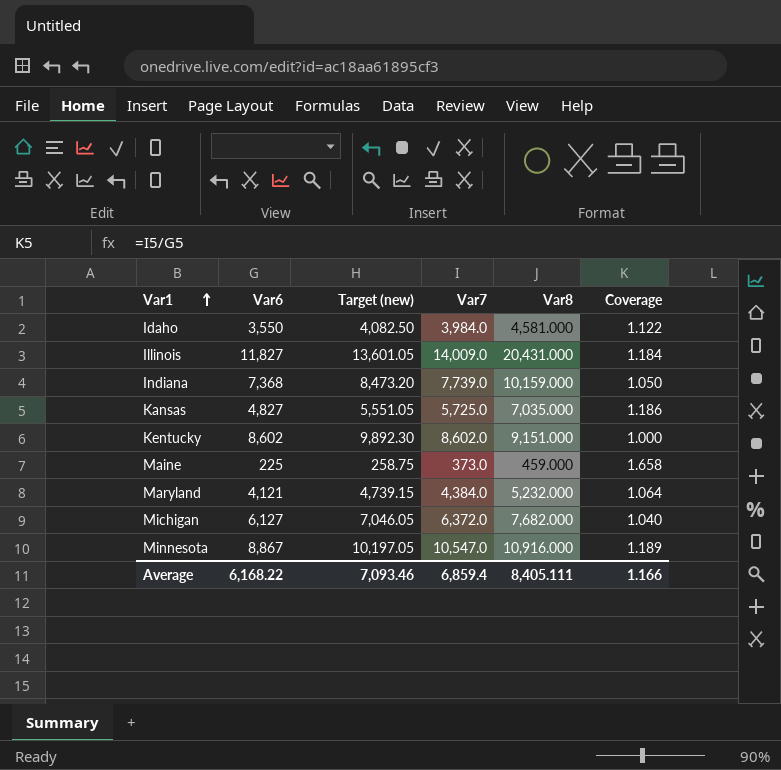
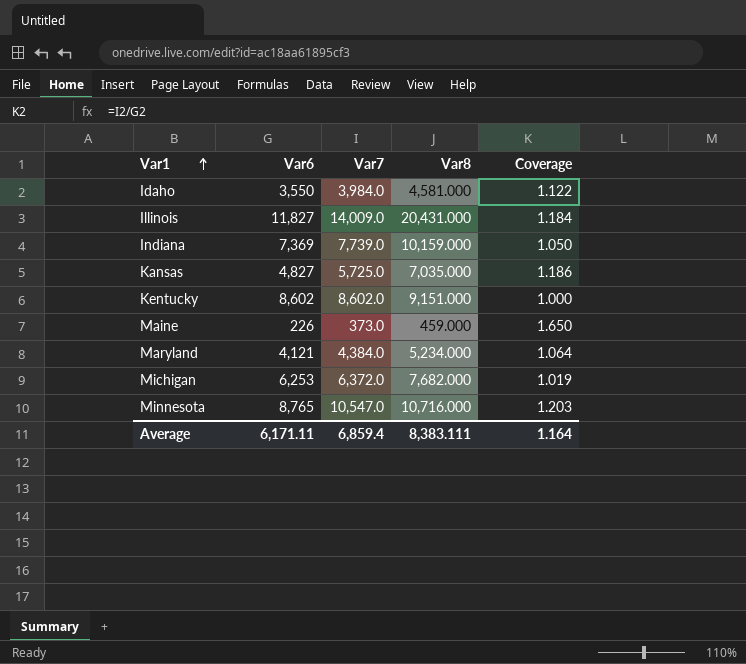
column Target (new) | formula: [Var6] * 1.15 -> none
Indiana | Var6: 7,368 -> 7,369
Maine | Var6: 225 -> 226
Maine | Coverage: 1.658 -> 1.650
Maryland | Var8: 5,232.000 -> 5,234.000
Michigan | Var6: 6,127 -> 6,253
Michigan | Coverage: 1.040 -> 1.019
Minnesota | Var6: 8,867 -> 8,765
Minnesota | Var8: 10,916.000 -> 10,716.000
Minnesota | Coverage: 1.189 -> 1.203
Average | Var6: 6,168.22 -> 6,171.11
Average | Var8: 8,405.111 -> 8,383.111
Average | Coverage: 1.166 -> 1.164

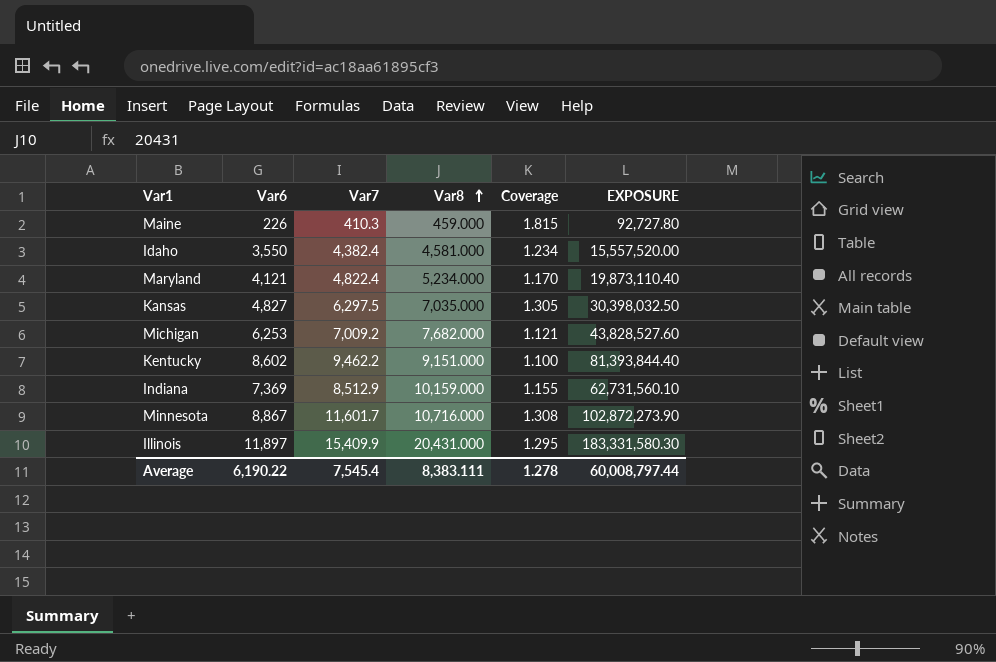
row order: Var1 ascending -> Var8 ascending
column EXPOSURE | formula: none -> [Var6] * [Var7]
Maine | Var7: 373.0 -> 410.3
Maine | Coverage: 1.650 -> 1.815
Idaho | Var7: 3,984.0 -> 4,382.4
Idaho | Coverage: 1.122 -> 1.234
Maryland | Var7: 4,384.0 -> 4,822.4
Maryland | Coverage: 1.064 -> 1.170
Kansas | Var7: 5,725.0 -> 6,297.5
Kansas | Coverage: 1.186 -> 1.305
Michigan | Var7: 6,372.0 -> 7,009.2
Michigan | Coverage: 1.019 -> 1.121
Kentucky | Var7: 8,602.0 -> 9,462.2
Kentucky | Coverage: 1.000 -> 1.100
Indiana | Var7: 7,739.0 -> 8,512.9
Indiana | Coverage: 1.050 -> 1.155
Minnesota | Var6: 8,765 -> 8,867
Minnesota | Var7: 10,547.0 -> 11,601.7
Minnesota | Coverage: 1.203 -> 1.308
Illinois | Var6: 11,827 -> 11,897
Illinois | Var7: 14,009.0 -> 15,409.9
Illinois | Coverage: 1.184 -> 1.295
Average | Var6: 6,171.11 -> 6,190.22
Average | Var7: 6,859.4 -> 7,545.4
Average | Coverage: 1.164 -> 1.278

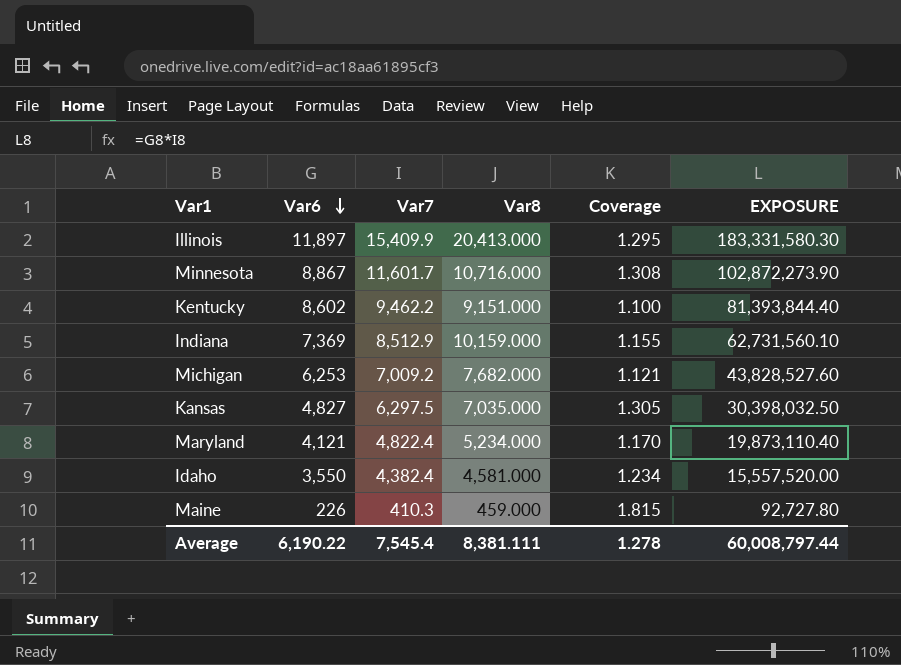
row order: Var8 ascending -> Var6 descending
Illinois | Var8: 20,431.000 -> 20,413.000
Average | Var8: 8,383.111 -> 8,381.111

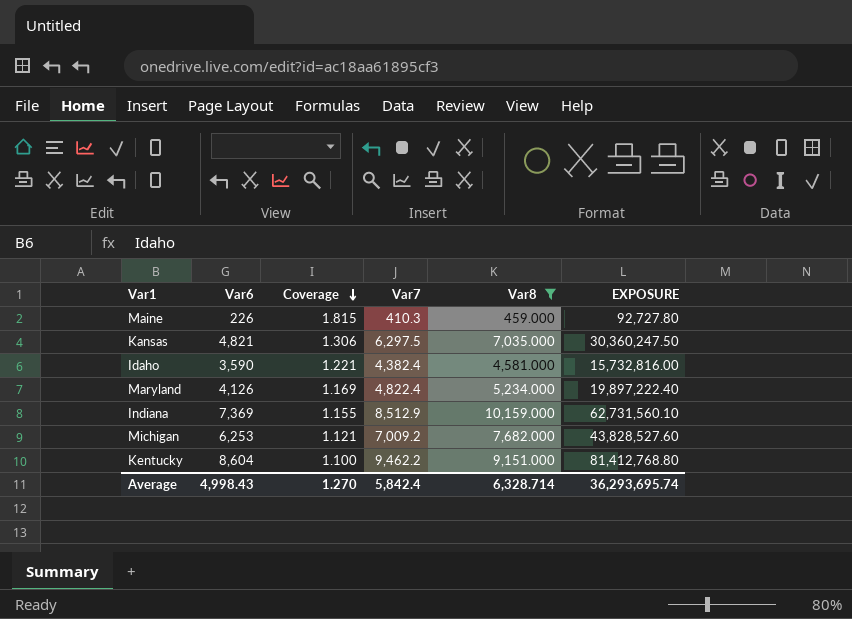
filter: none -> Var8 <= 10,159.000
row order: Var6 descending -> Coverage descending
column Coverage | position: 5 -> 3
Kansas | Var6: 4,827 -> 4,821
Kansas | Coverage: 1.305 -> 1.306
Kansas | EXPOSURE: 30,398,032.50 -> 30,360,247.50
Idaho | Var6: 3,550 -> 3,590
Idaho | Coverage: 1.234 -> 1.221
Idaho | EXPOSURE: 15,557,520.00 -> 15,732,816.00
Maryland | Var6: 4,121 -> 4,126
Maryland | Coverage: 1.170 -> 1.169
Maryland | EXPOSURE: 19,873,110.40 -> 19,897,222.40
Kentucky | Var6: 8,602 -> 8,604
Kentucky | EXPOSURE: 81,393,844.40 -> 81,412,768.80
Average | Var6: 6,190.22 -> 4,998.43
Average | Coverage: 1.278 -> 1.270
Average | Var7: 7,545.4 -> 5,842.4
Average | Var8: 8,381.111 -> 6,328.714
Average | EXPOSURE: 60,008,797.44 -> 36,293,695.74

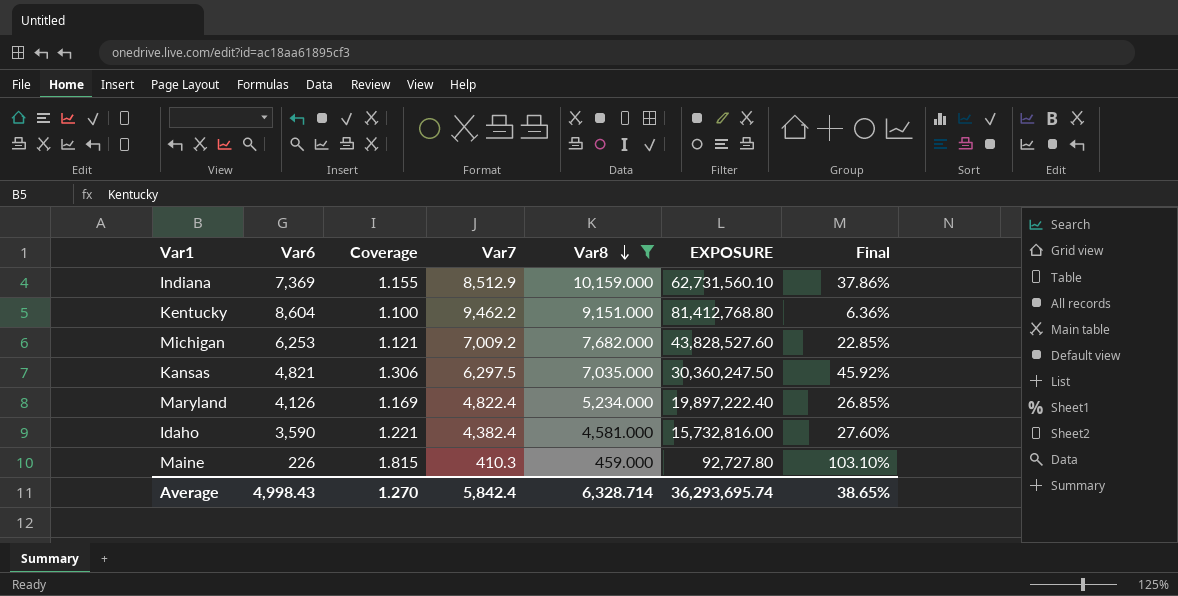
row order: Coverage descending -> Var8 descending
column Final | formula: none -> ([Var8] - [Var6]) / [Var6]

